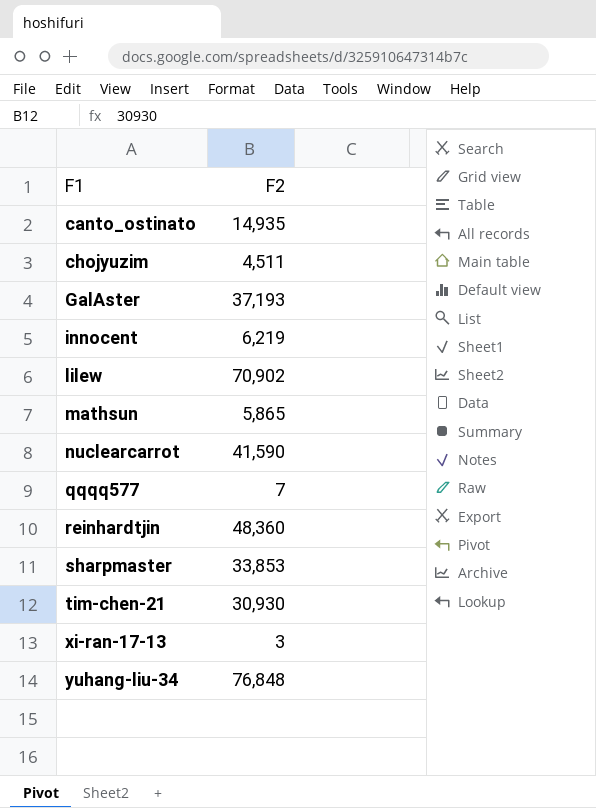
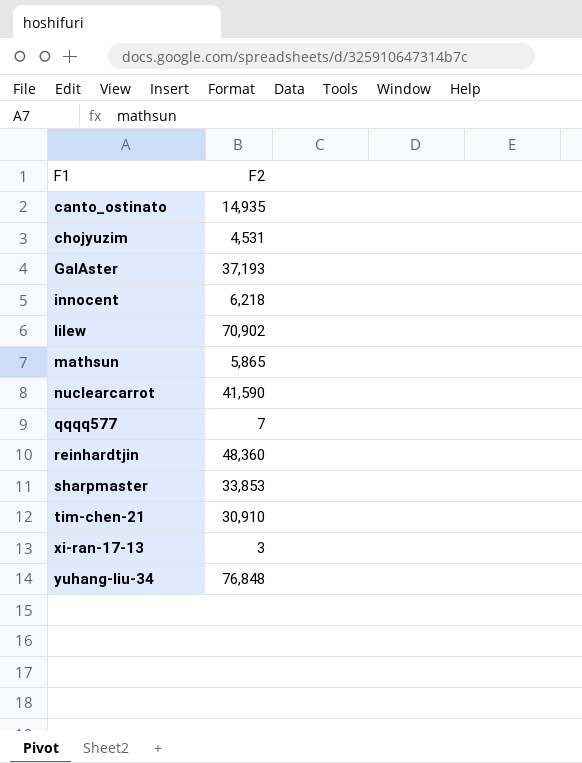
chojyuzim | F2: 4,511 -> 4,531
innocent | F2: 6,219 -> 6,218
tim-chen-21 | F2: 30,930 -> 30,910

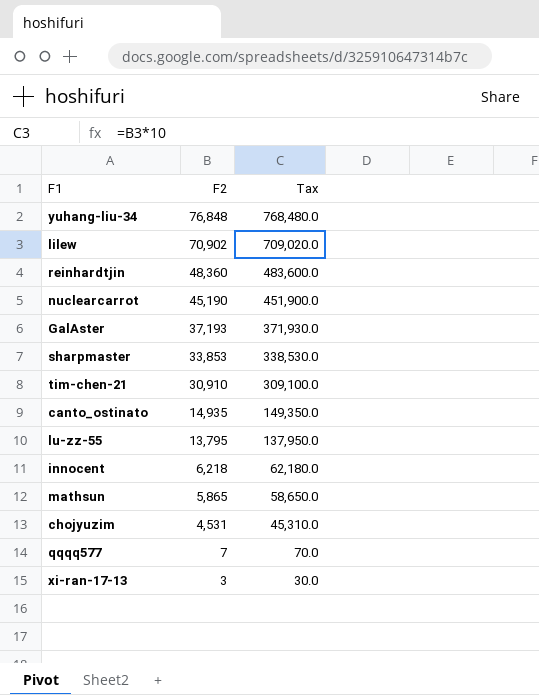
row order: F1 ascending -> F2 descending
column Tax | formula: none -> [F2] * 10
nuclearcarrot | F2: 41,590 -> 45,190
row lu-zz-55: none -> 13,795 | 137,950.0

